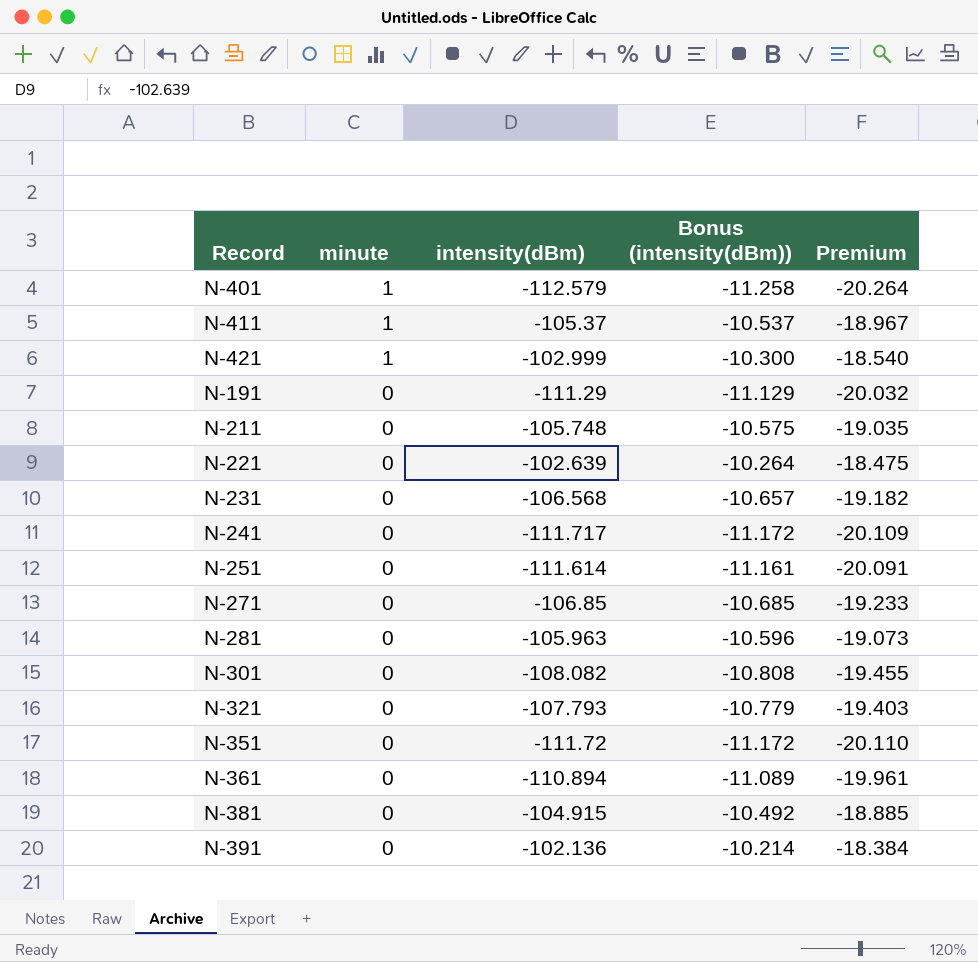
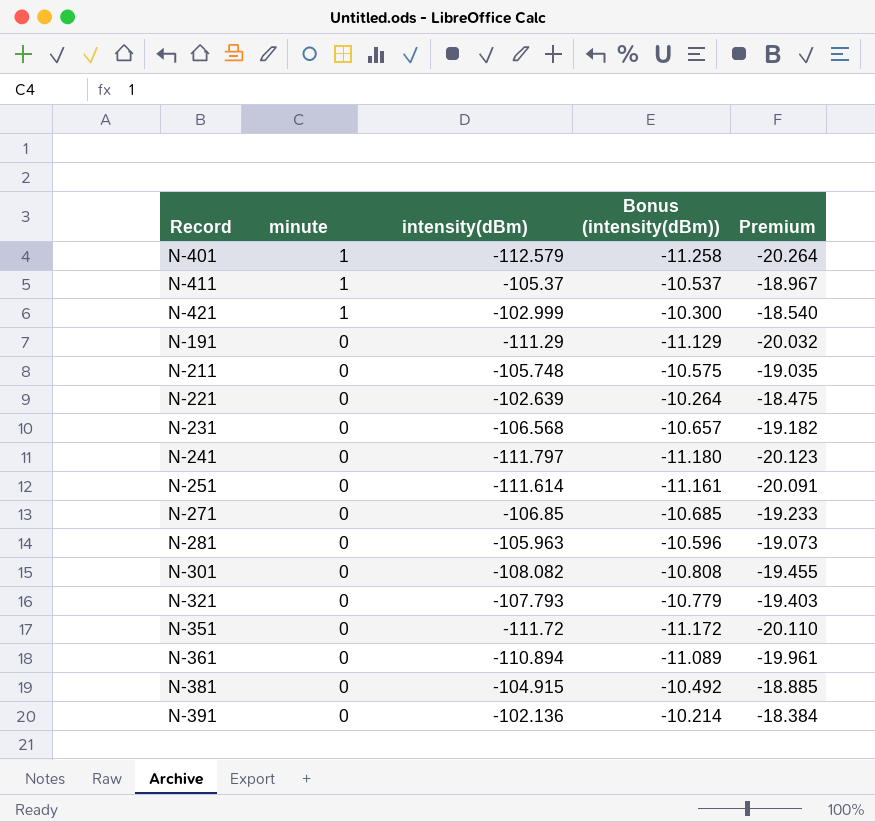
N-241 | intensity(dBm): -111.717 -> -111.797
N-241 | Bonus (intensity(dBm)): -11.172 -> -11.180
N-241 | Premium: -20.109 -> -20.123

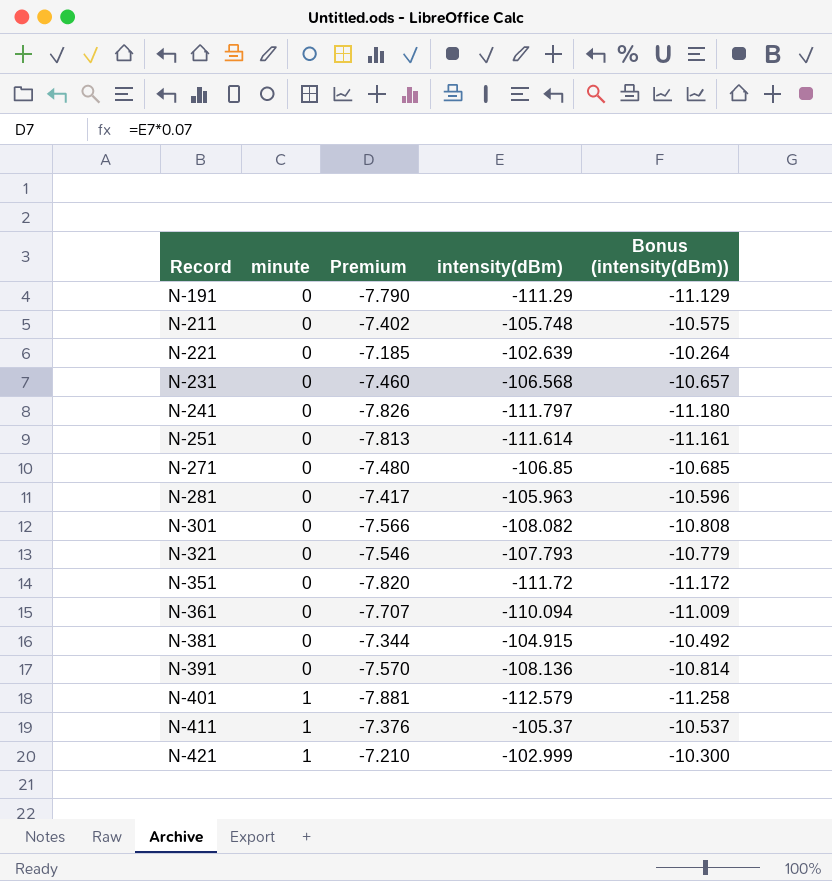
row order: minute descending -> Record ascending
column Premium | formula: [intensity(dBm)] * 0.18 -> [intensity(dBm)] * 0.07
column Premium | position: 5 -> 3
N-361 | intensity(dBm): -110.894 -> -110.094
N-361 | Bonus (intensity(dBm)): -11.089 -> -11.009
N-391 | intensity(dBm): -102.136 -> -108.136
N-391 | Bonus (intensity(dBm)): -10.214 -> -10.814

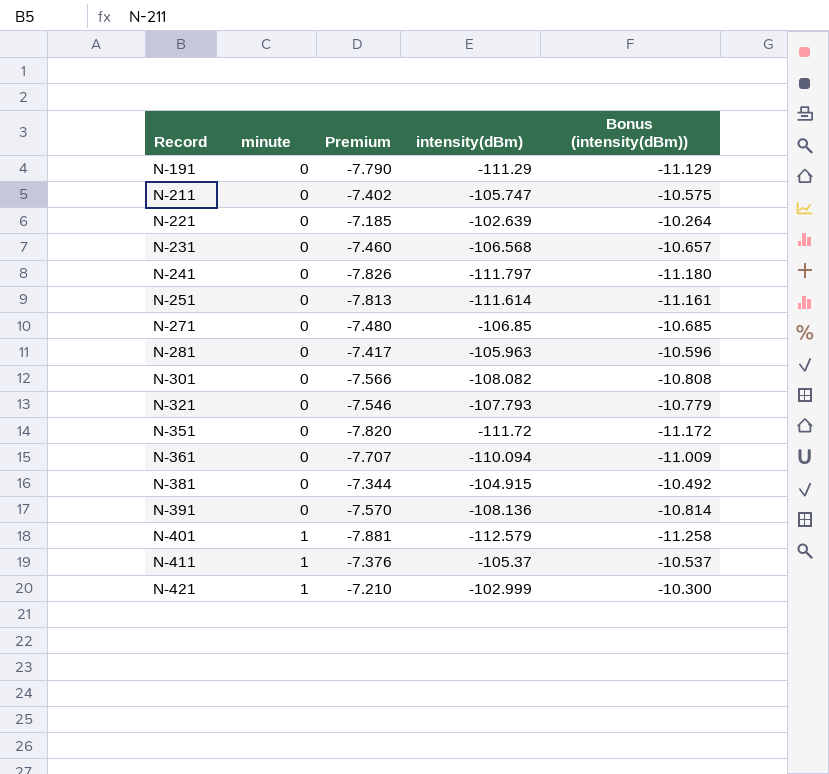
N-211 | intensity(dBm): -105.748 -> -105.747

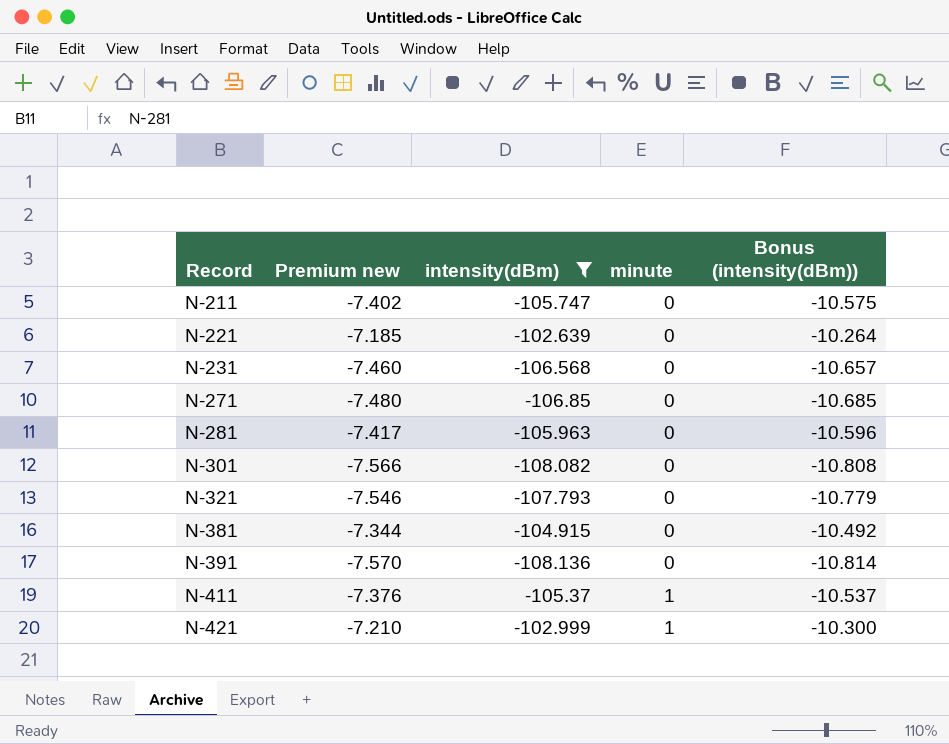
filter: none -> intensity(dBm) >= -108.136
column name: Premium -> Premium new
column minute | position: 2 -> 4

